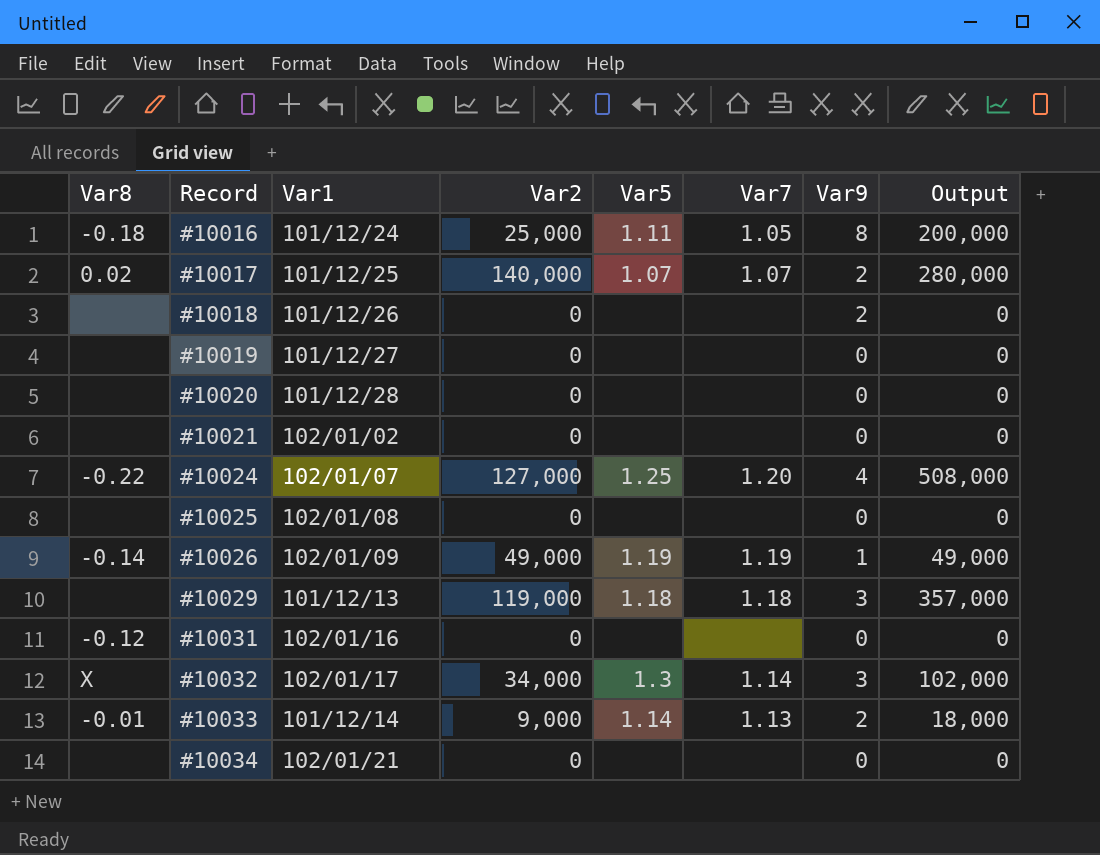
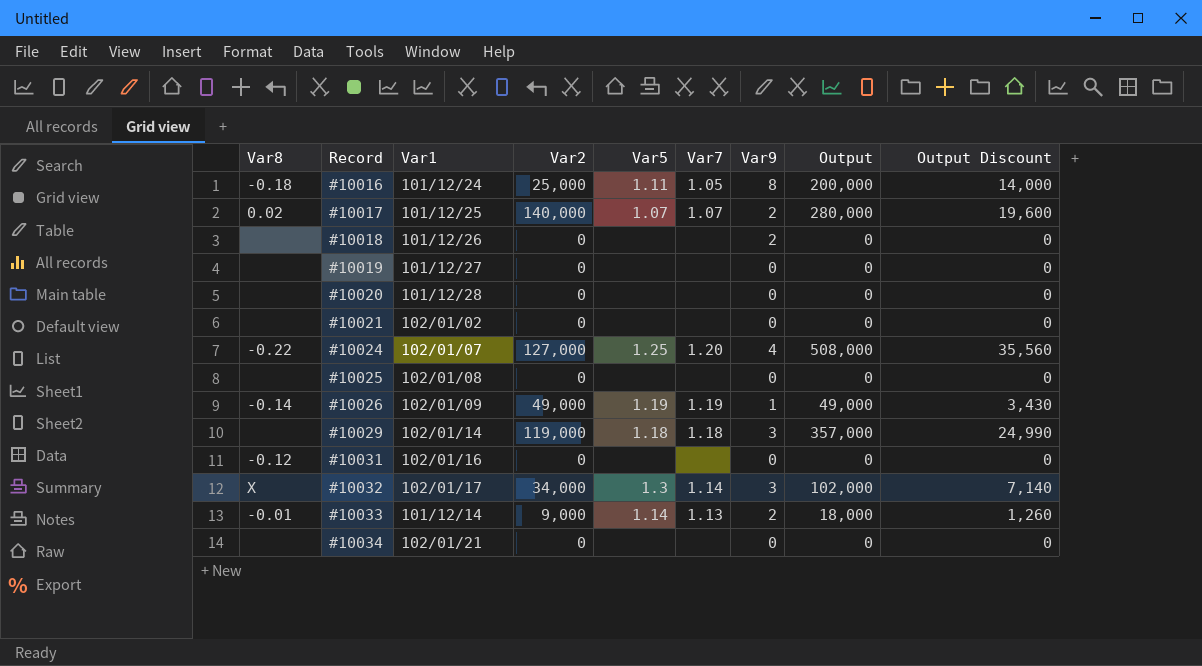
column Output Discount | formula: none -> [Output] * 0.07
#10029 | Var1: 101/12/13 -> 102/01/14

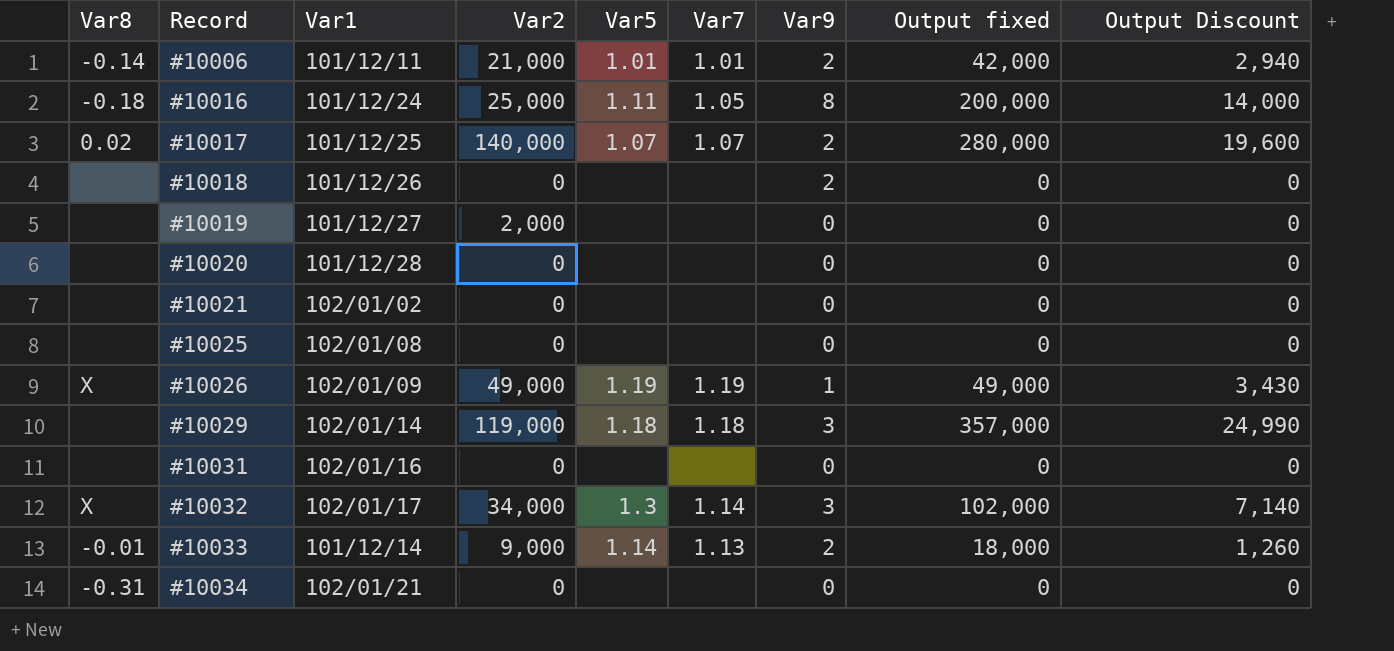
column name: Output -> Output fixed
row #10024: -0.22 | 102/01/07 | 127,000 | 1.25 | 1.20 | 4 | 508,000 | 35,560 -> none
row #10006: none -> -0.14 | 101/12/11 | 21,000 | 1.01 | 1.01 | 2 | 42,000 | 2,940
#10019 | Var2: 0 -> 2,000
#10026 | Var8: -0.14 -> X
#10031 | Var8: -0.12 -> none
#10034 | Var8: none -> -0.31

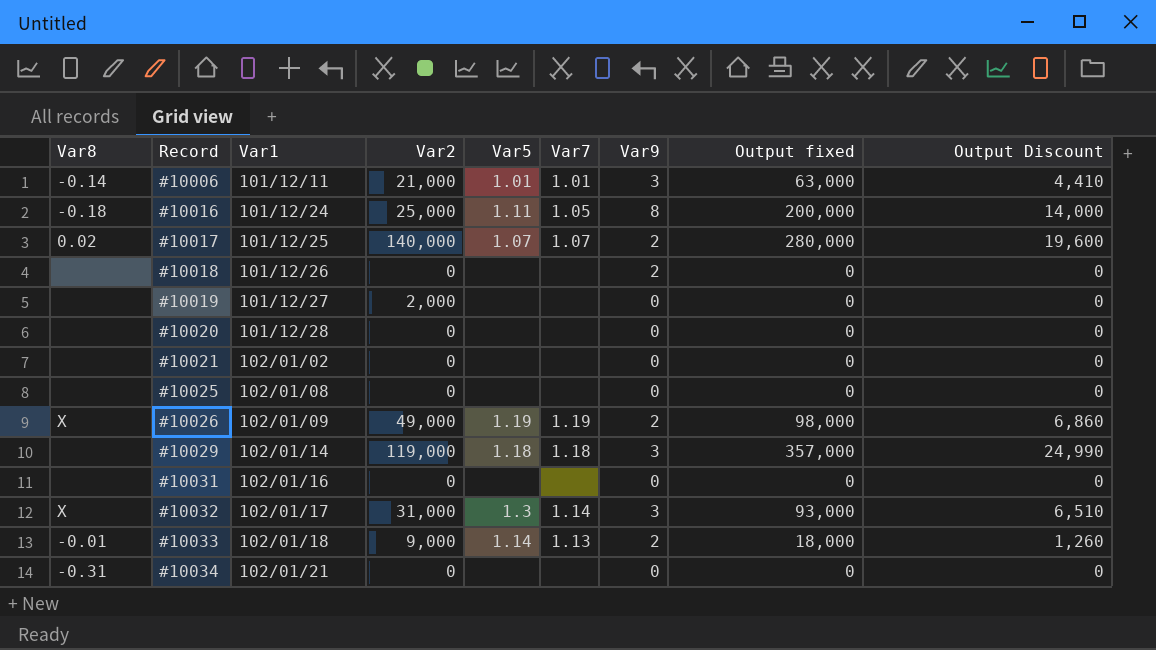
#10006 | Var9: 2 -> 3
#10006 | Output fixed: 42,000 -> 63,000
#10006 | Output Discount: 2,940 -> 4,410
#10026 | Var9: 1 -> 2
#10026 | Output fixed: 49,000 -> 98,000
#10026 | Output Discount: 3,430 -> 6,860
#10032 | Var2: 34,000 -> 31,000
#10032 | Output fixed: 102,000 -> 93,000
#10032 | Output Discount: 7,140 -> 6,510
#10033 | Var1: 101/12/14 -> 102/01/18

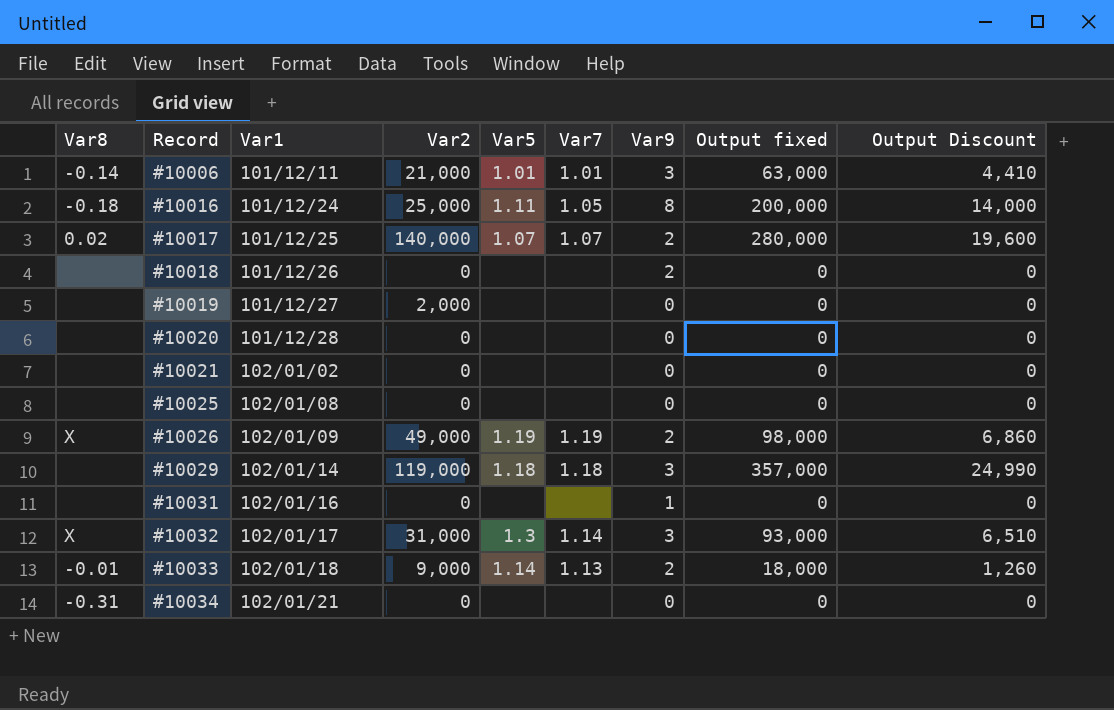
#10031 | Var9: 0 -> 1

